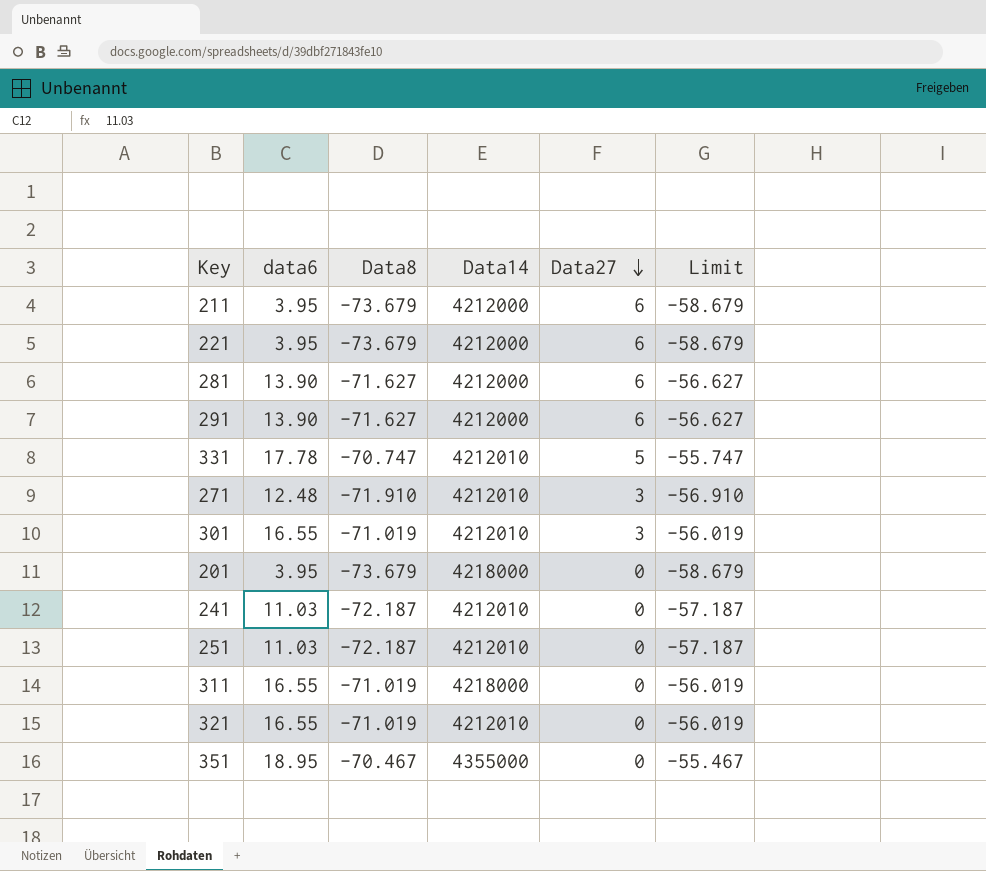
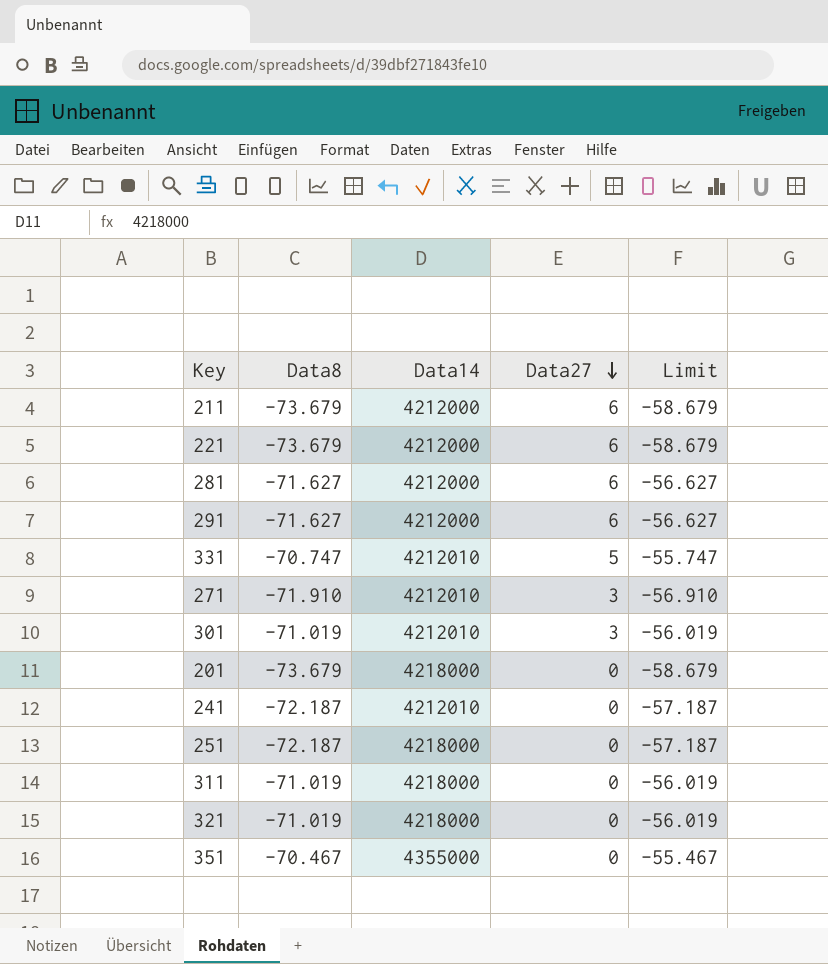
column data6 | position: 2 -> none
251 | Data14: 4212010 -> 4218000
321 | Data14: 4212010 -> 4218000

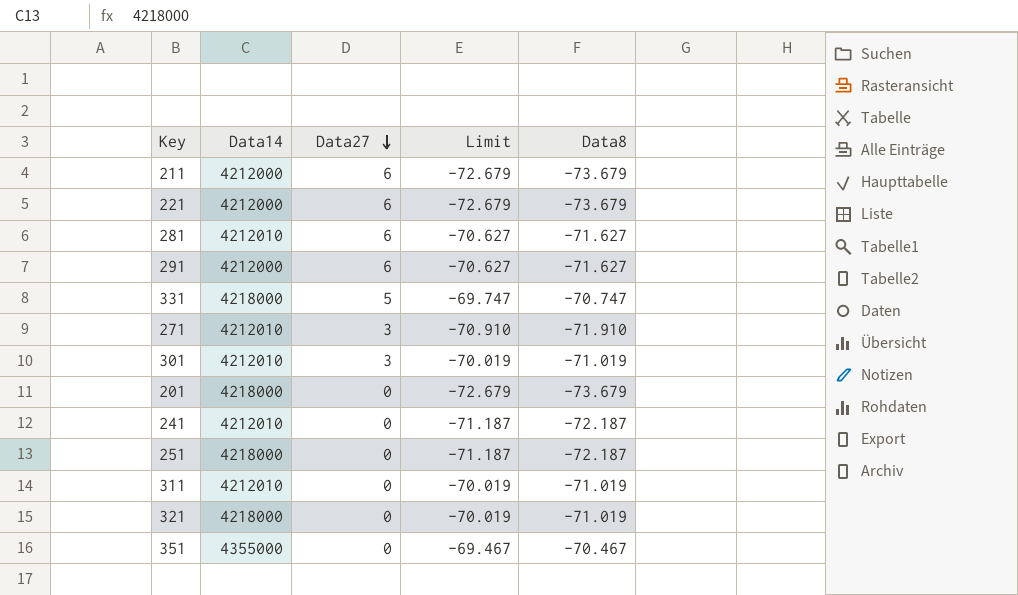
column Limit | formula: [Data8] + 15 -> [Data8] + 1
column Data8 | position: 2 -> 5
281 | Data14: 4212000 -> 4212010
331 | Data14: 4212010 -> 4218000
311 | Data14: 4218000 -> 4212010

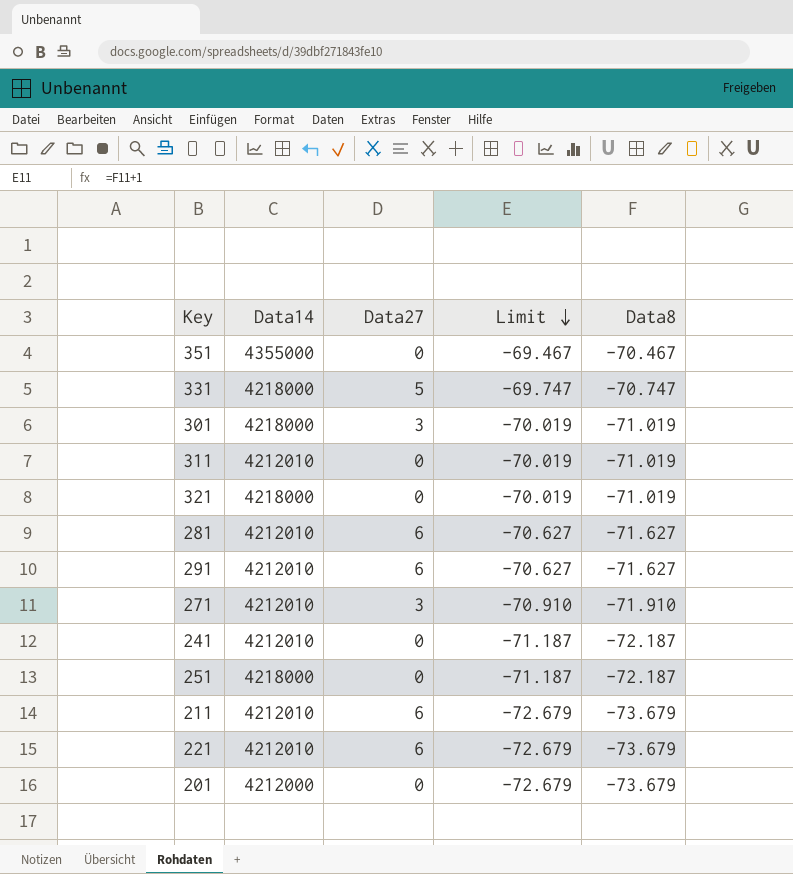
row order: Data27 descending -> Limit descending
301 | Data14: 4212010 -> 4218000
291 | Data14: 4212000 -> 4212010
211 | Data14: 4212000 -> 4212010
221 | Data14: 4212000 -> 4212010
201 | Data14: 4218000 -> 4212000

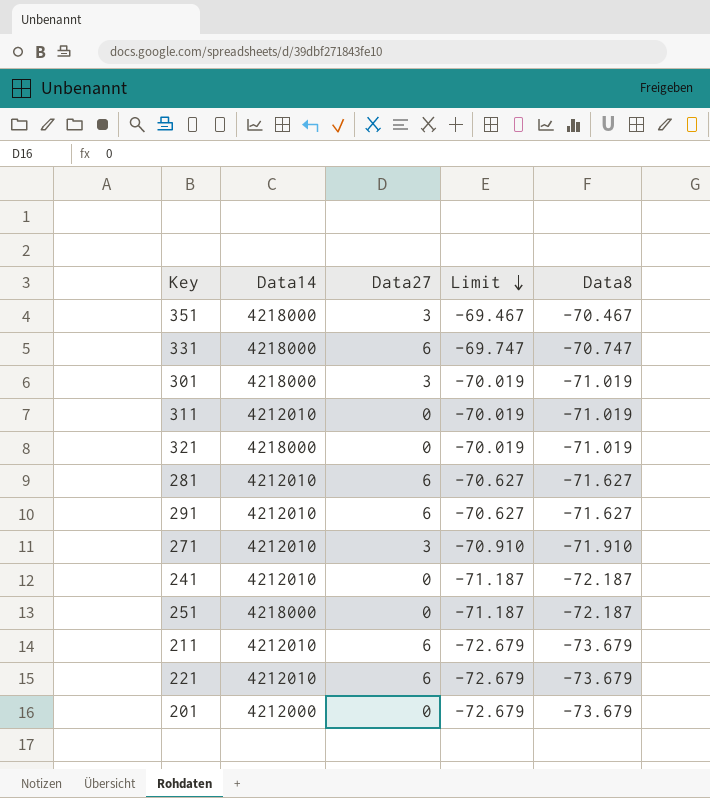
351 | Data14: 4355000 -> 4218000
351 | Data27: 0 -> 3
331 | Data27: 5 -> 6

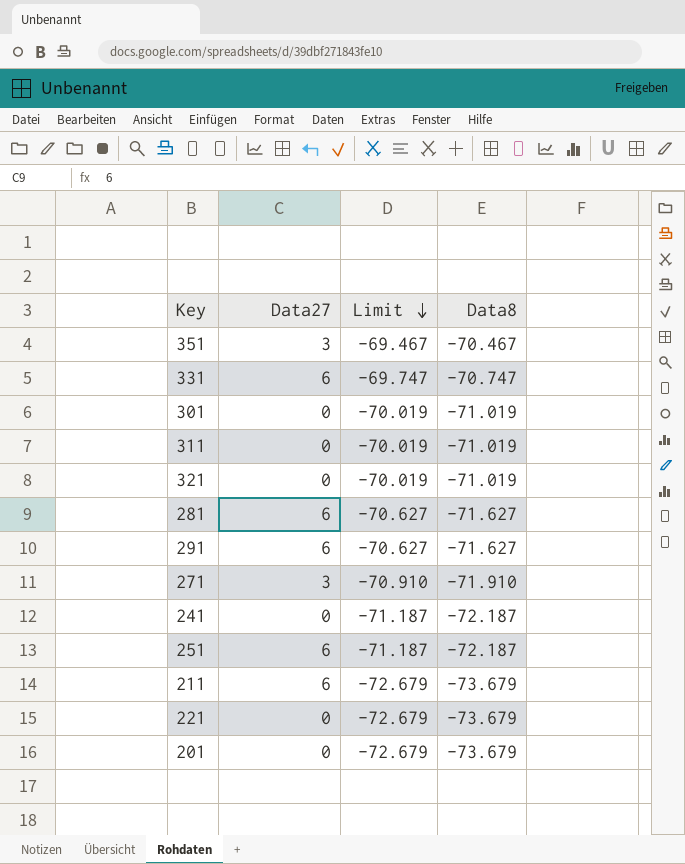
column Data14 | position: 2 -> none
301 | Data27: 3 -> 0
251 | Data27: 0 -> 6
221 | Data27: 6 -> 0

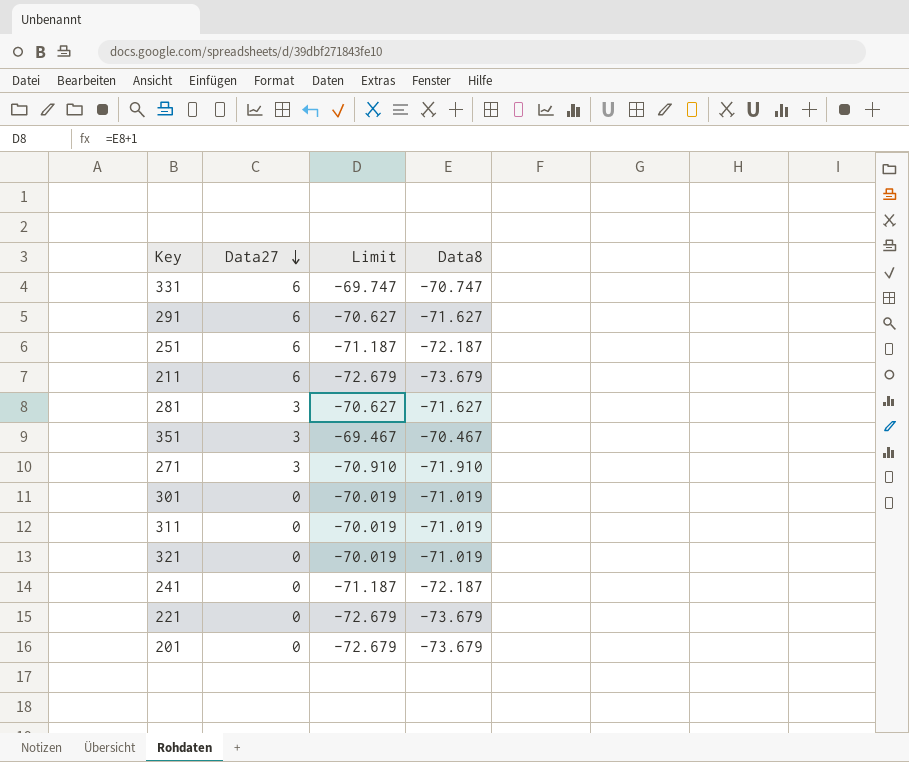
row order: Limit descending -> Data27 descending
281 | Data27: 6 -> 3

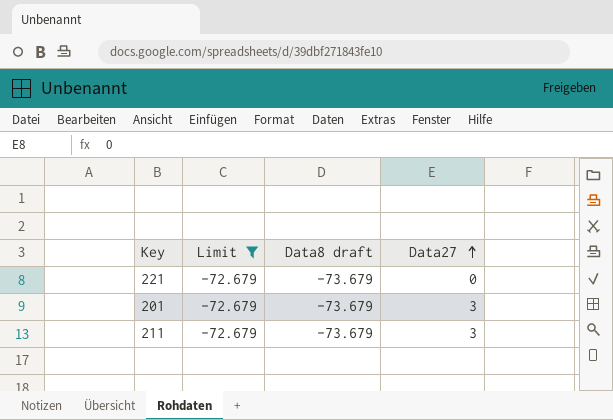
filter: none -> Limit = -72.679
row order: Data27 descending -> Data27 ascending
column name: Data8 -> Data8 draft
column Data27 | position: 2 -> 4
201 | Data27: 0 -> 3
211 | Data27: 6 -> 3

